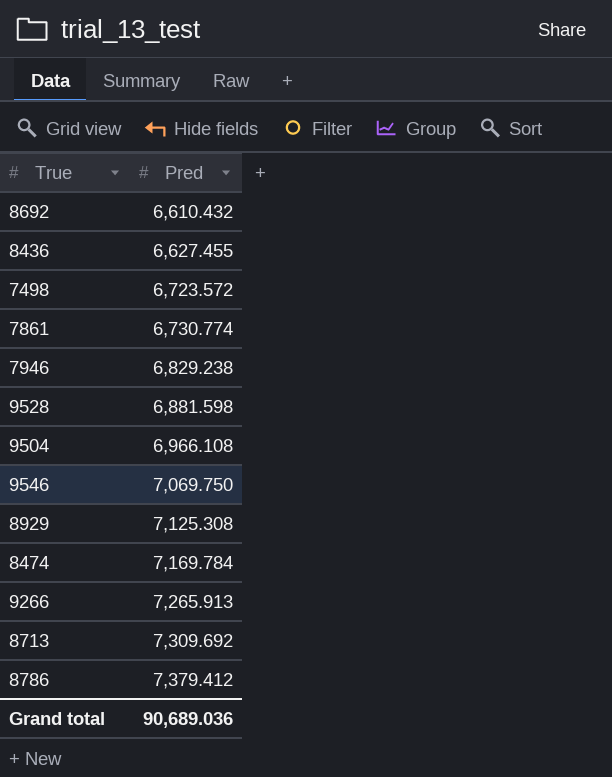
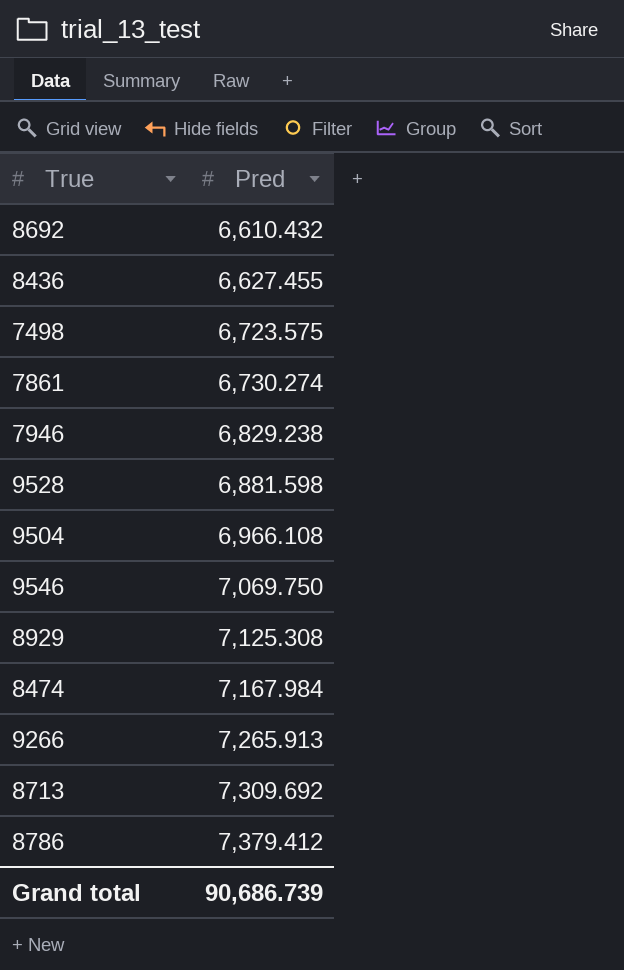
7498 | Pred: 6,723.572 -> 6,723.575
7861 | Pred: 6,730.774 -> 6,730.274
8474 | Pred: 7,169.784 -> 7,167.984
Grand total | Pred: 90,689.036 -> 90,686.739

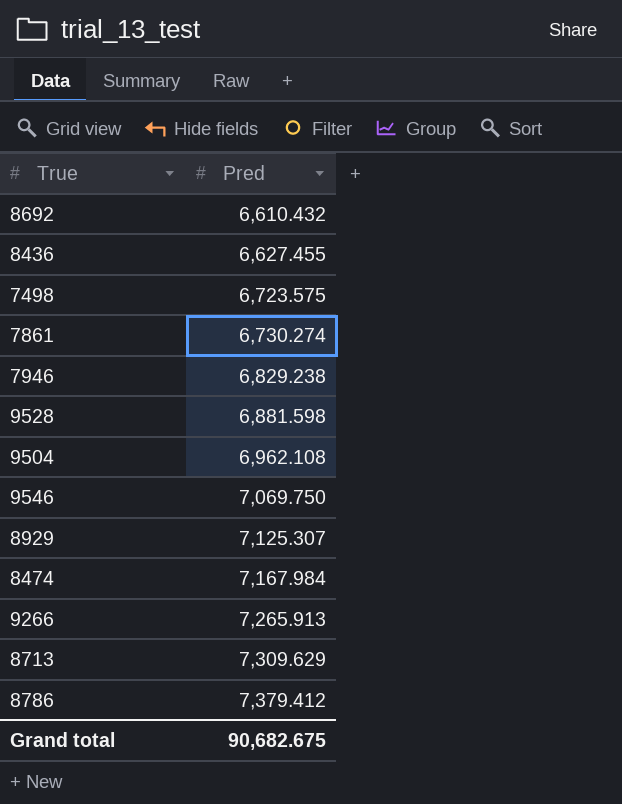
9504 | Pred: 6,966.108 -> 6,962.108
8929 | Pred: 7,125.308 -> 7,125.307
8713 | Pred: 7,309.692 -> 7,309.629
Grand total | Pred: 90,686.739 -> 90,682.675

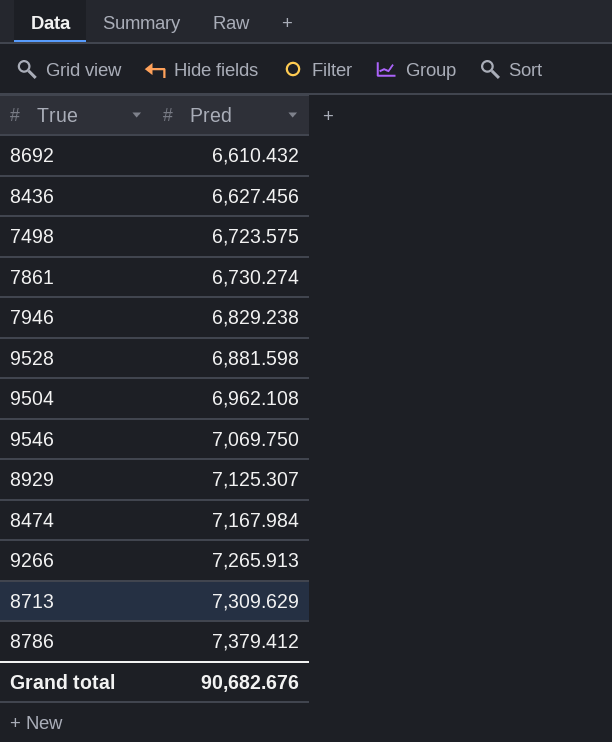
8436 | Pred: 6,627.455 -> 6,627.456
Grand total | Pred: 90,682.675 -> 90,682.676

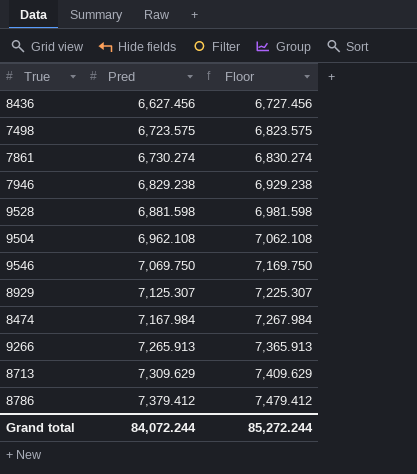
column Floor | formula: none -> [Pred] + 100
row 8692: 6,610.432 -> none
Grand total | Pred: 90,682.676 -> 84,072.244

